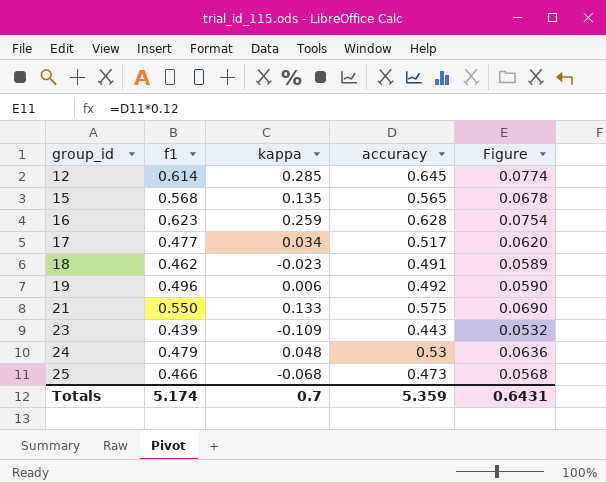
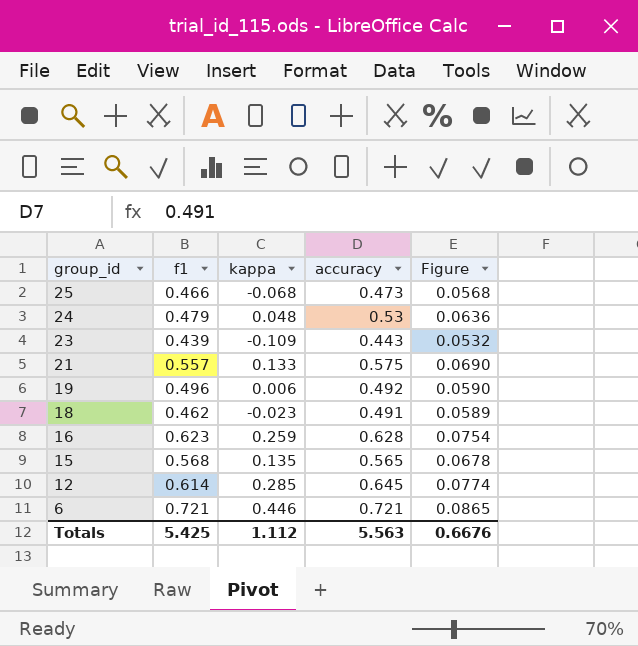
row order: group_id ascending -> group_id descending
row 17: 0.477 | 0.034 | 0.517 | 0.0620 -> none
21 | f1: 0.550 -> 0.557
row 6: none -> 0.721 | 0.446 | 0.721 | 0.0865
Totals | f1: 5.174 -> 5.425
Totals | kappa: 0.7 -> 1.112
Totals | accuracy: 5.359 -> 5.563
Totals | Figure: 0.6431 -> 0.6676

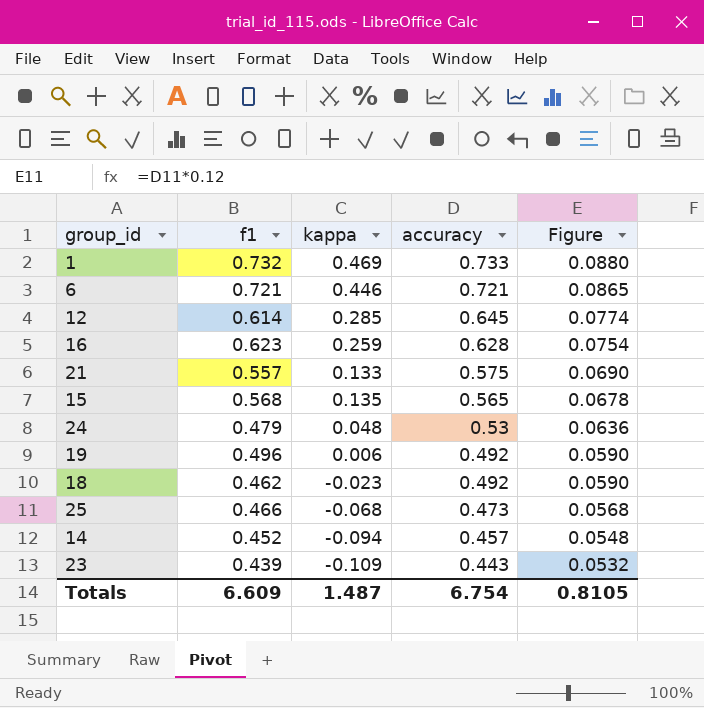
row order: group_id descending -> accuracy descending
row 1: none -> 0.732 | 0.469 | 0.733 | 0.0880
18 | accuracy: 0.491 -> 0.492
18 | Figure: 0.0589 -> 0.0590
row 14: none -> 0.452 | -0.094 | 0.457 | 0.0548
Totals | f1: 5.425 -> 6.609
Totals | kappa: 1.112 -> 1.487
Totals | accuracy: 5.563 -> 6.754
Totals | Figure: 0.6676 -> 0.8105

